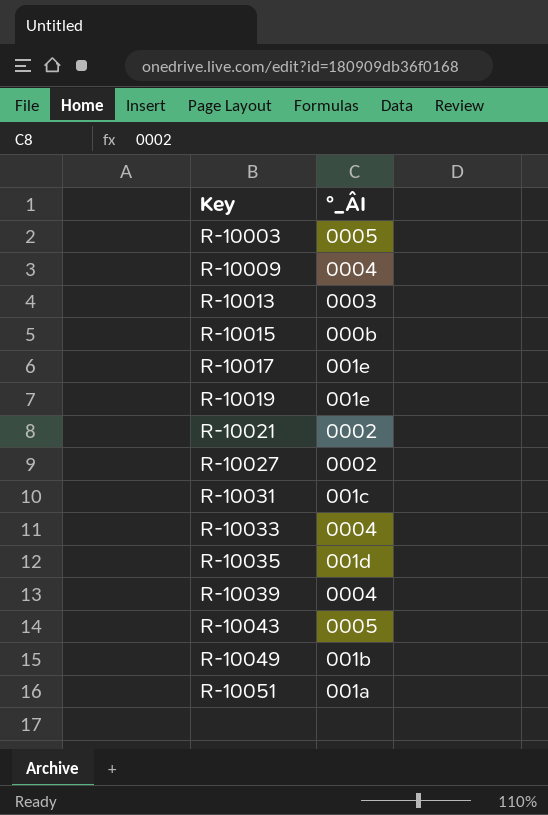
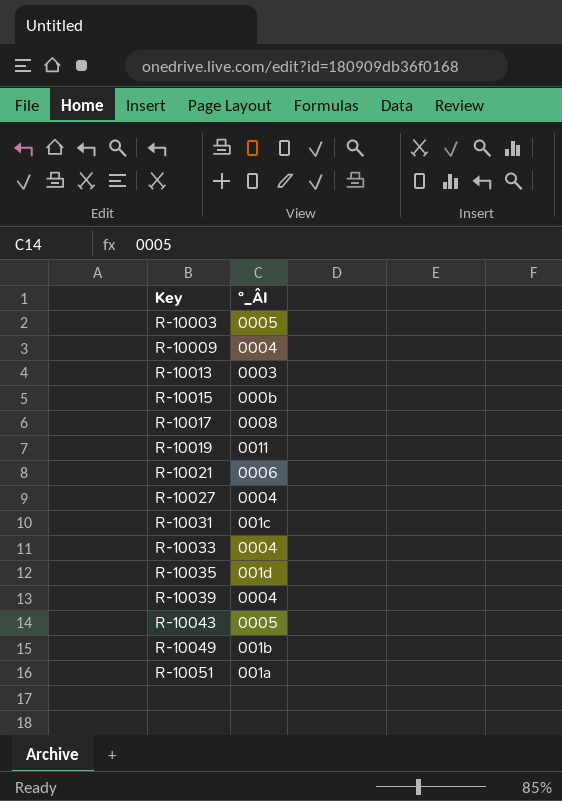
R-10017 | °_ÂI: 001e -> 0008
R-10019 | °_ÂI: 001e -> 0011
R-10021 | °_ÂI: 0002 -> 0006
R-10027 | °_ÂI: 0002 -> 0004

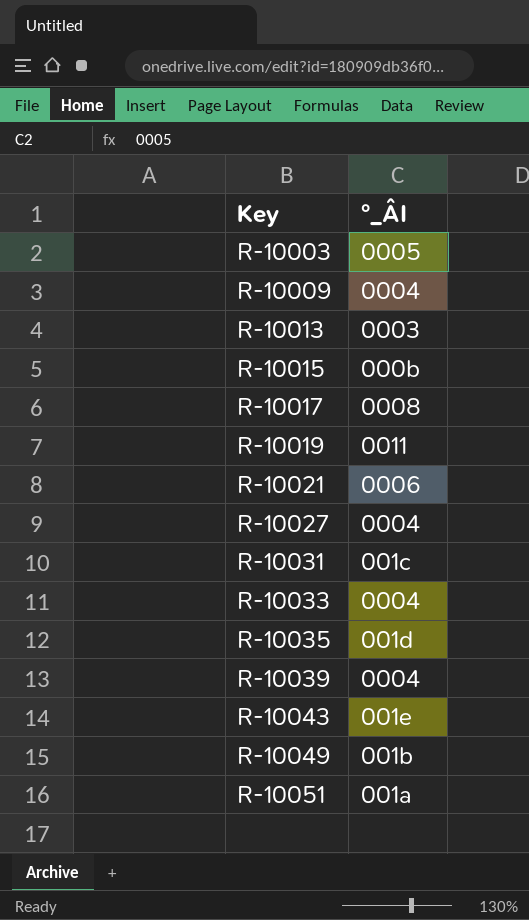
R-10043 | °_ÂI: 0005 -> 001e

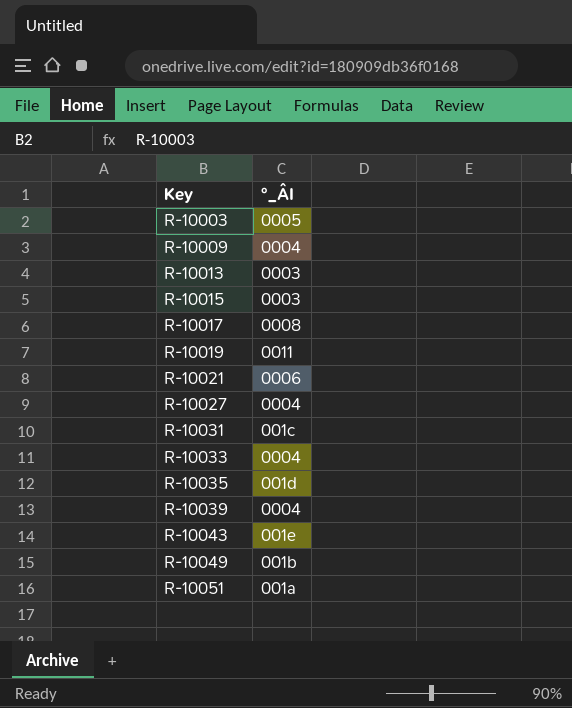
R-10015 | °_ÂI: 000b -> 0003

